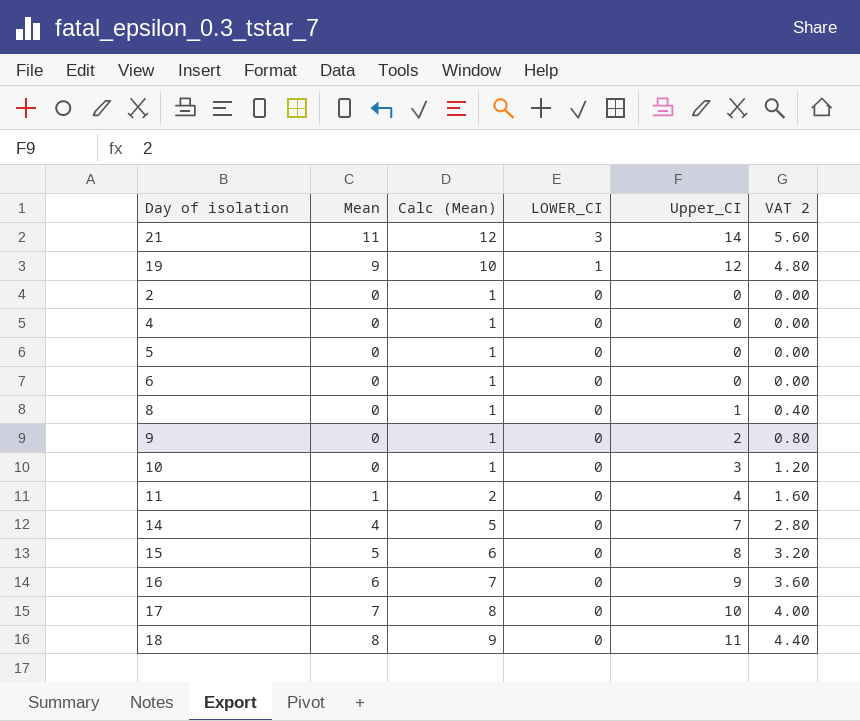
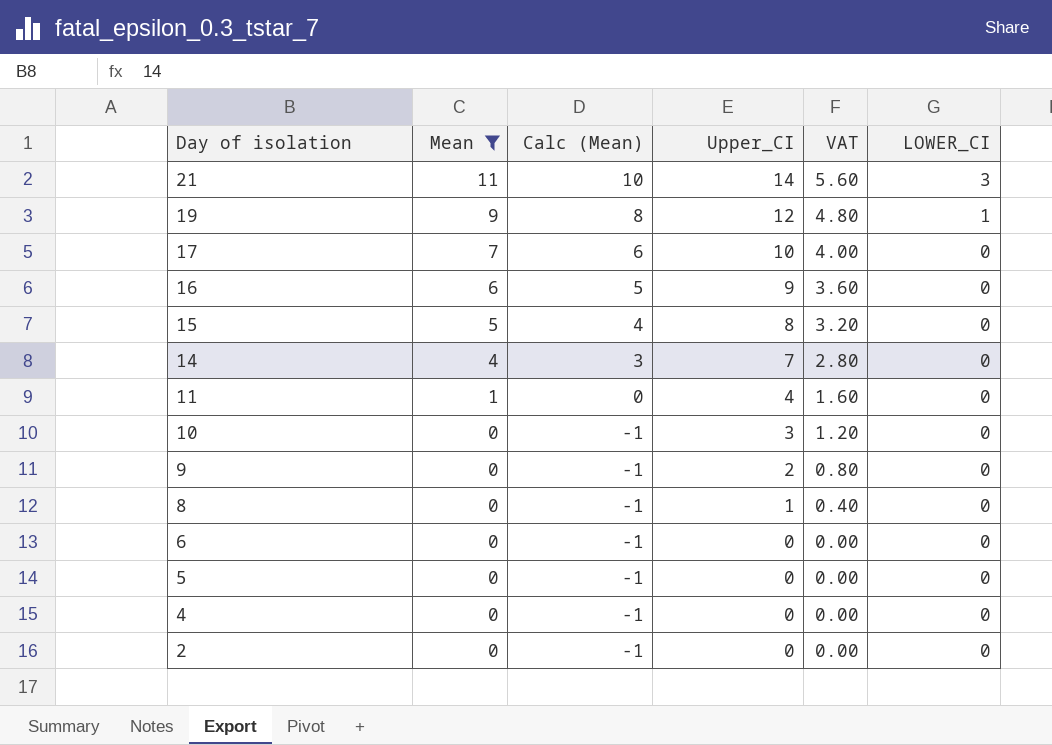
filter: none -> Mean != 8
row order: LOWER_CI descending -> Day of isolation descending
column Calc (Mean) | formula: [Mean] + 1 -> [Mean] - 1
column name: VAT 2 -> VAT
column LOWER_CI | position: 4 -> 6

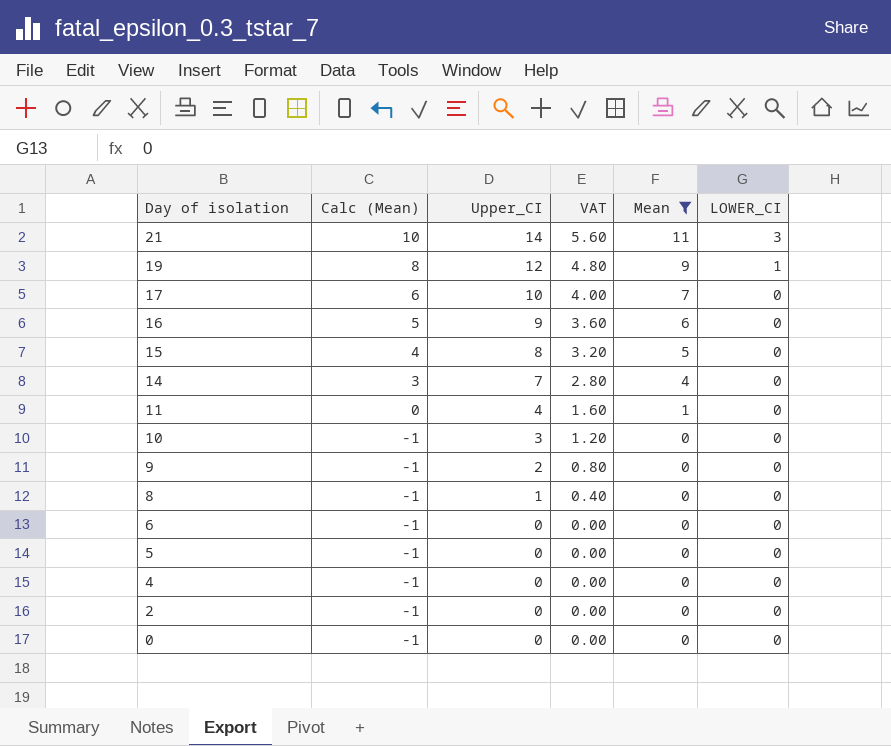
column Mean | position: 2 -> 5
row 0: none -> -1 | 0 | 0.00 | 0 | 0

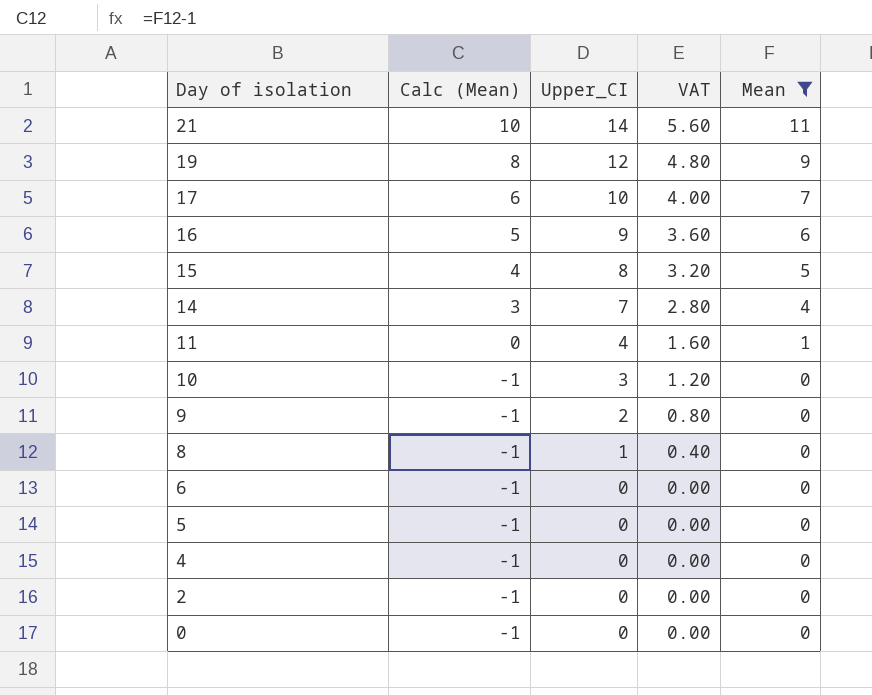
column LOWER_CI | position: 6 -> none

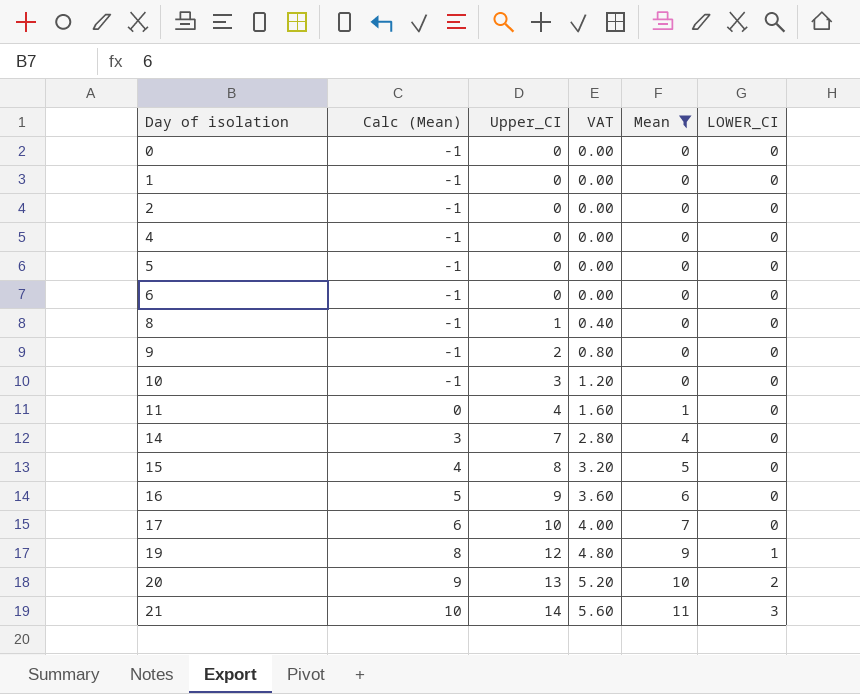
row order: Day of isolation descending -> Day of isolation ascending
column LOWER_CI | position: none -> 6
row 1: none -> -1 | 0 | 0.00 | 0 | 0
row 20: none -> 9 | 13 | 5.20 | 10 | 2

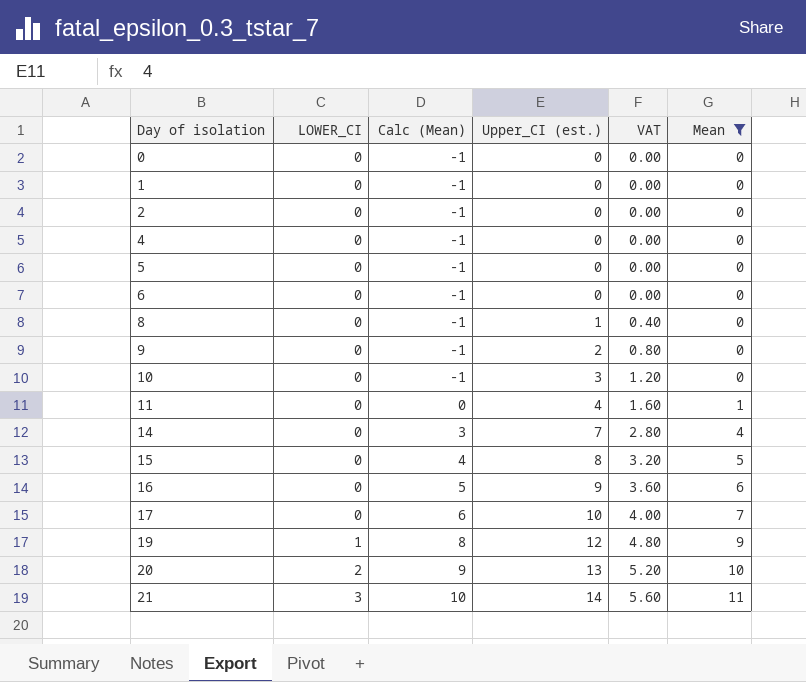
column LOWER_CI | position: 6 -> 2
column name: Upper_CI -> Upper_CI (est.)

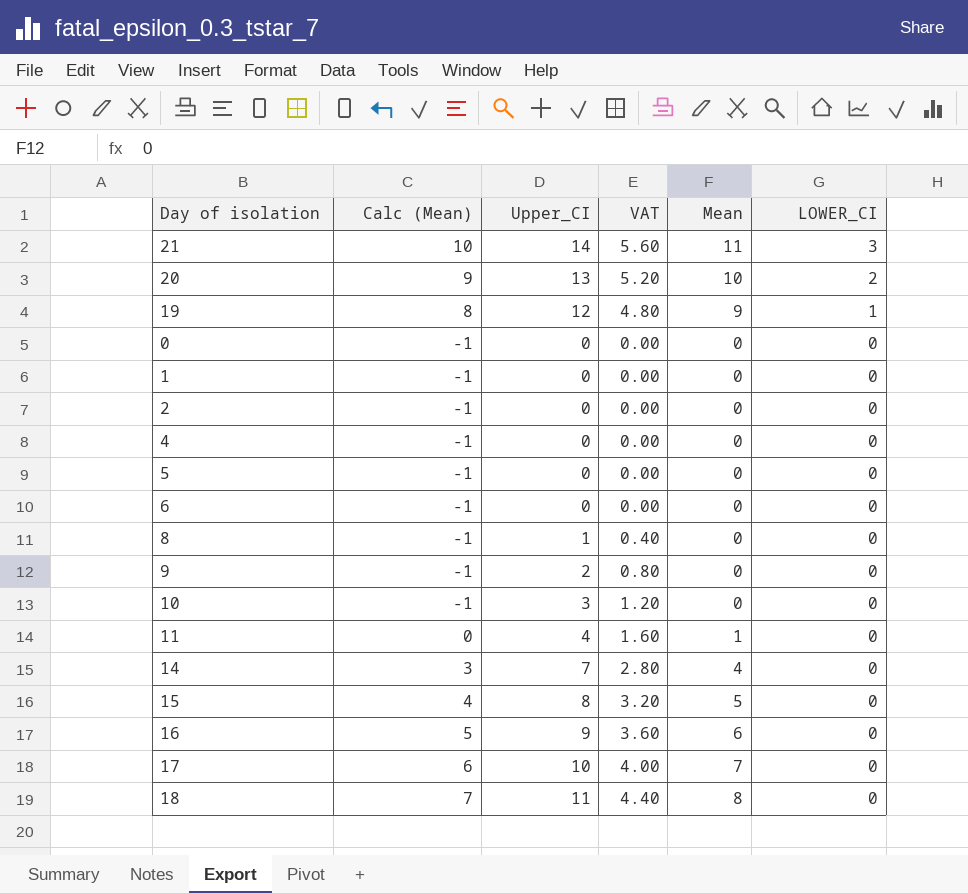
filter: Mean != 8 -> none
row order: Day of isolation ascending -> LOWER_CI descending
column name: Upper_CI (est.) -> Upper_CI
column LOWER_CI | position: 2 -> 6

